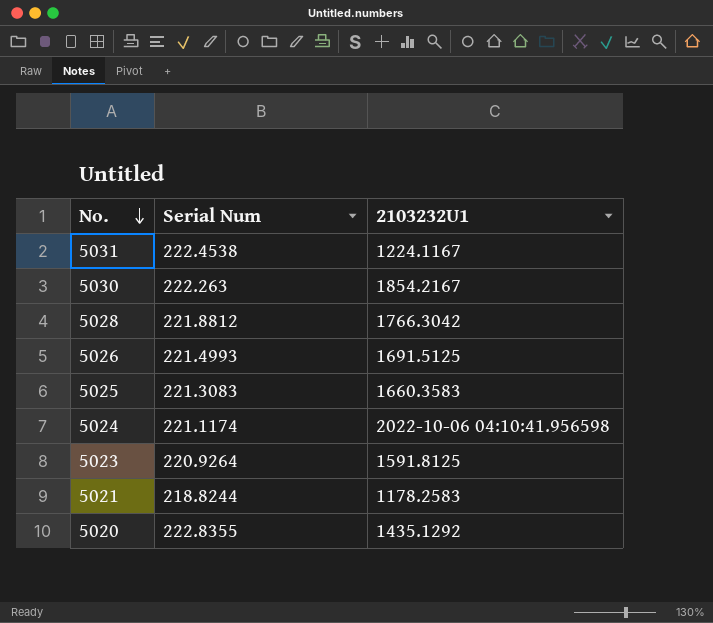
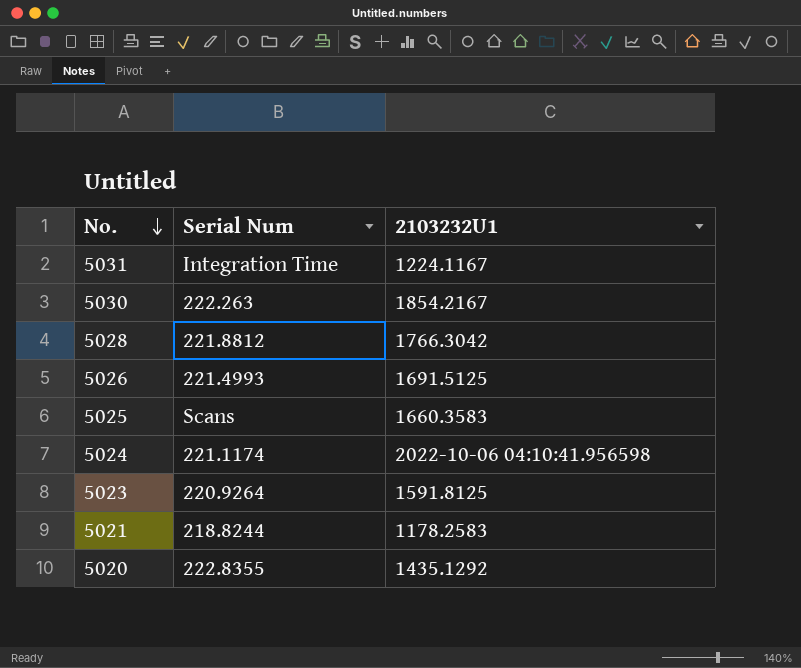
5031 | Serial Num: 222.4538 -> Integration Time
5025 | Serial Num: 221.3083 -> Scans

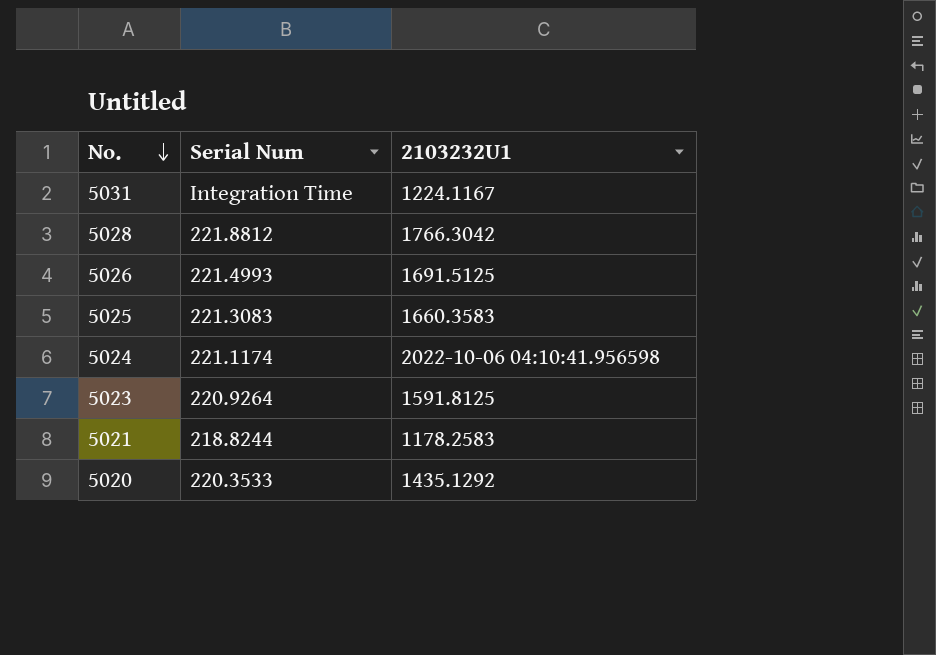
row 5030: 222.263 | 1854.2167 -> none
5025 | Serial Num: Scans -> 221.3083
5020 | Serial Num: 222.8355 -> 220.3533

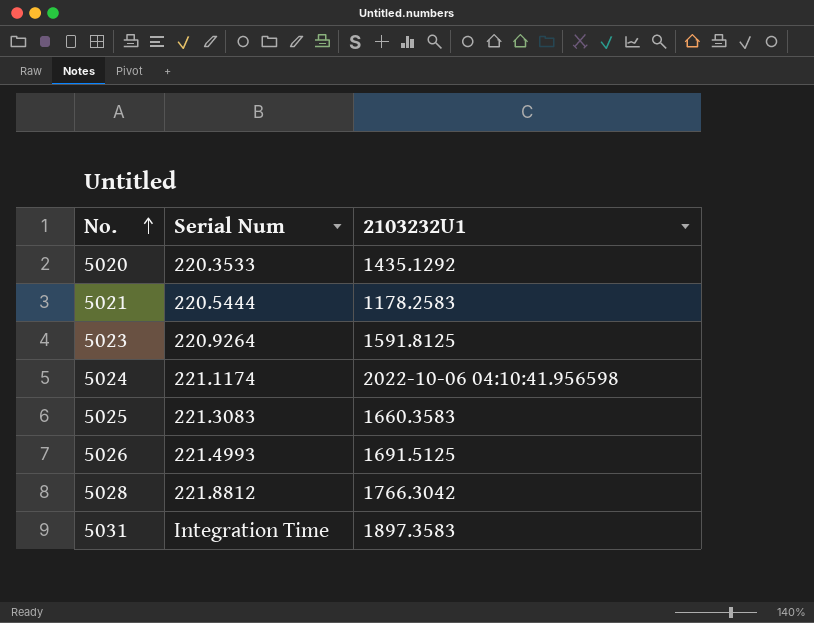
row order: No. descending -> No. ascending
5021 | Serial Num: 218.8244 -> 220.5444
5031 | 2103232U1: 1224.1167 -> 1897.3583

